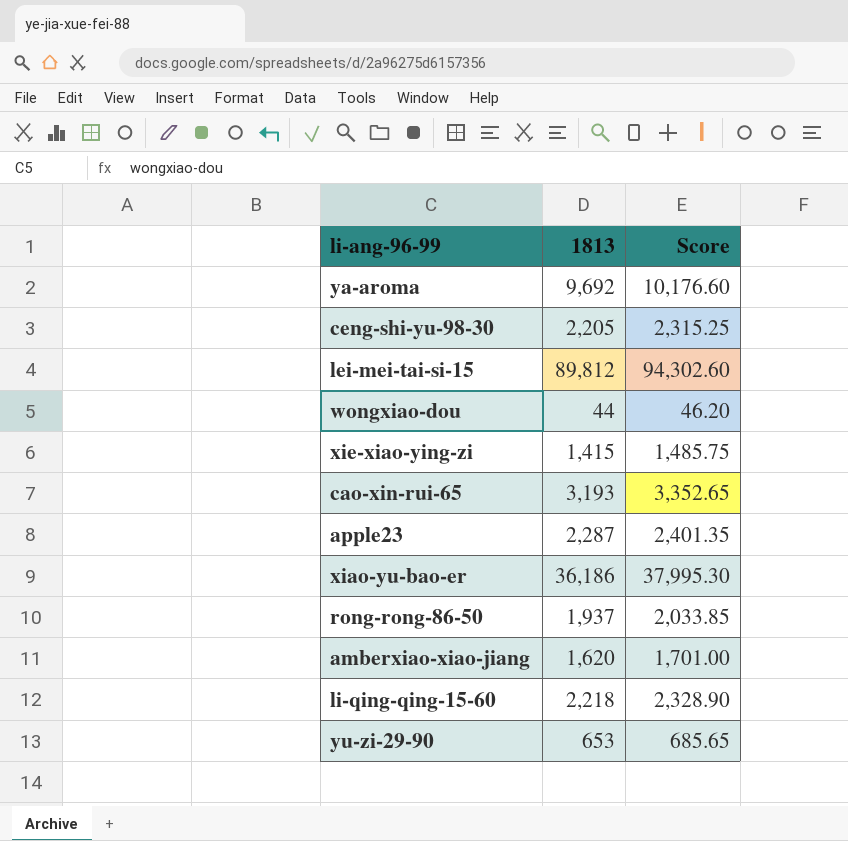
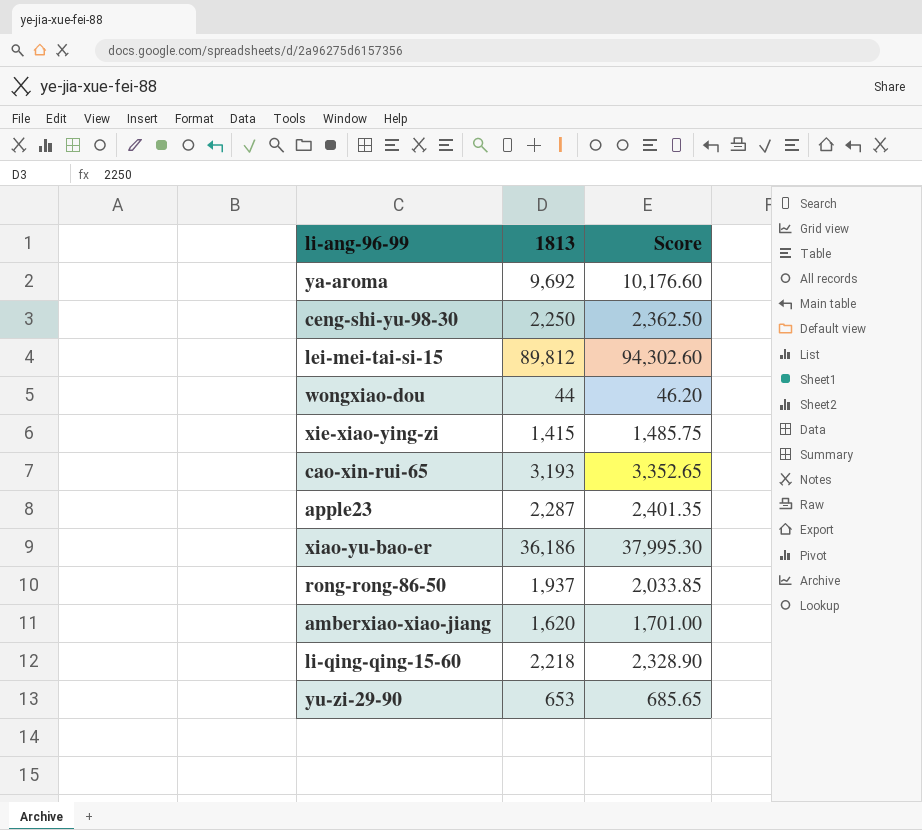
ceng-shi-yu-98-30 | 1813: 2,205 -> 2,250
ceng-shi-yu-98-30 | Score: 2,315.25 -> 2,362.50

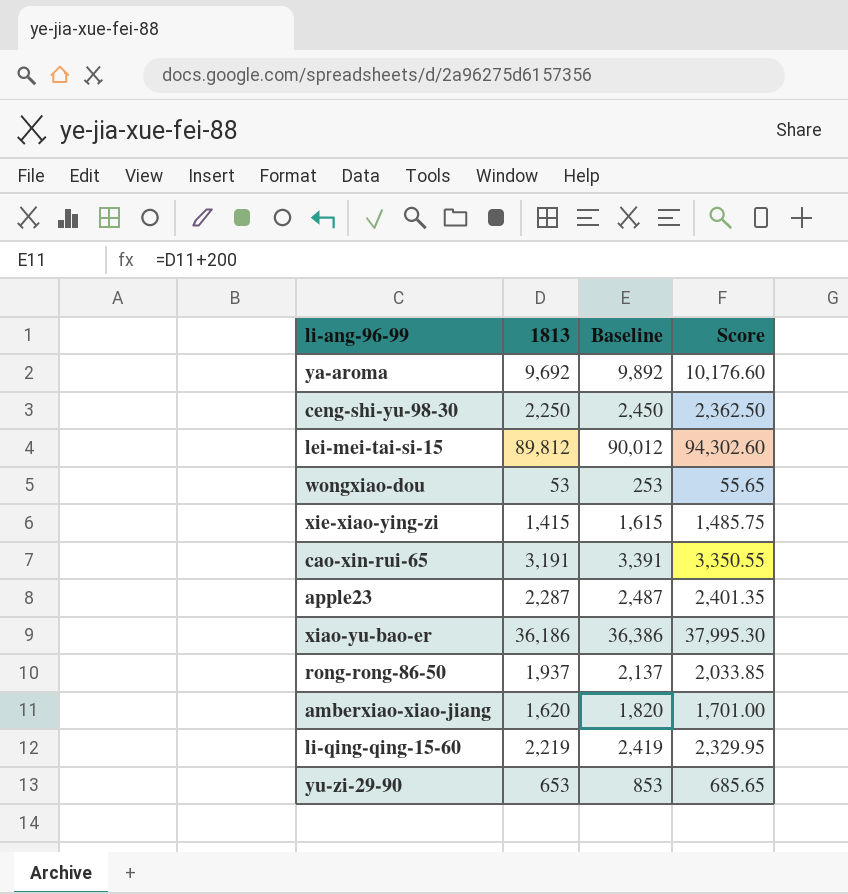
column Baseline | formula: none -> [1813] + 200
wongxiao-dou | 1813: 44 -> 53
wongxiao-dou | Score: 46.20 -> 55.65
cao-xin-rui-65 | 1813: 3,193 -> 3,191
cao-xin-rui-65 | Score: 3,352.65 -> 3,350.55
li-qing-qing-15-60 | 1813: 2,218 -> 2,219
li-qing-qing-15-60 | Score: 2,328.90 -> 2,329.95

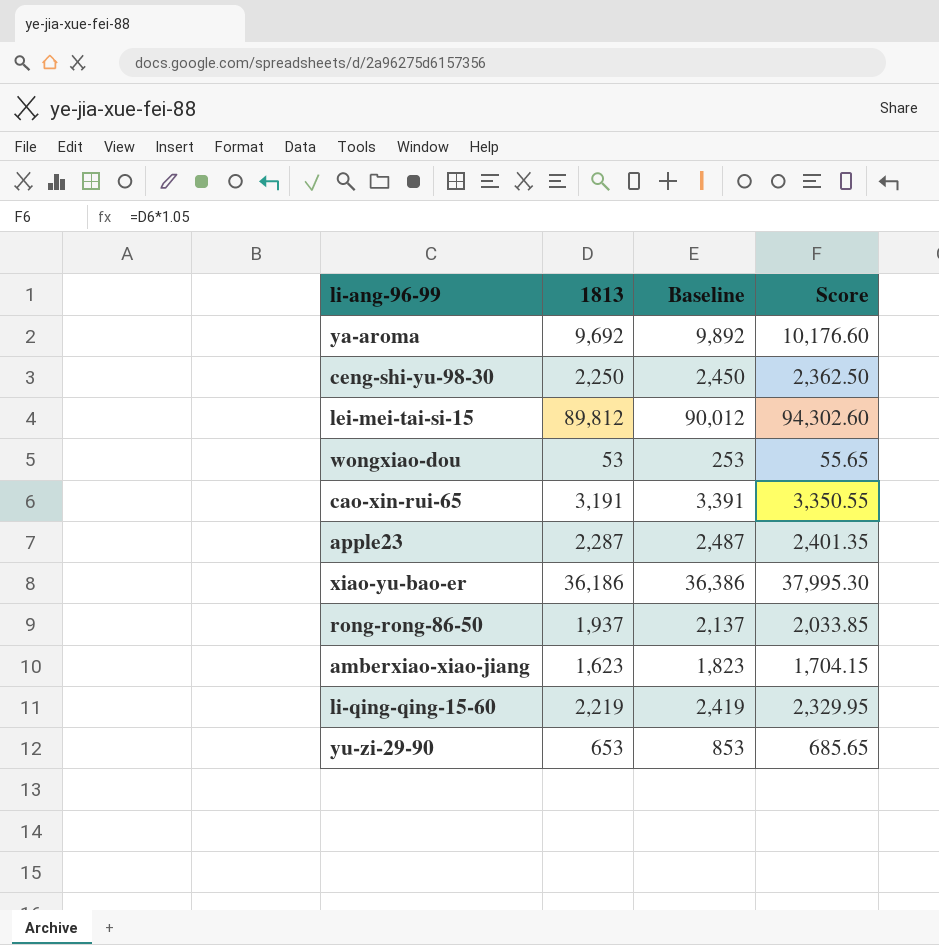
row xie-xiao-ying-zi: 1,415 | 1,615 | 1,485.75 -> none
amberxiao-xiao-jiang | 1813: 1,620 -> 1,623
amberxiao-xiao-jiang | Baseline: 1,820 -> 1,823
amberxiao-xiao-jiang | Score: 1,701.00 -> 1,704.15

